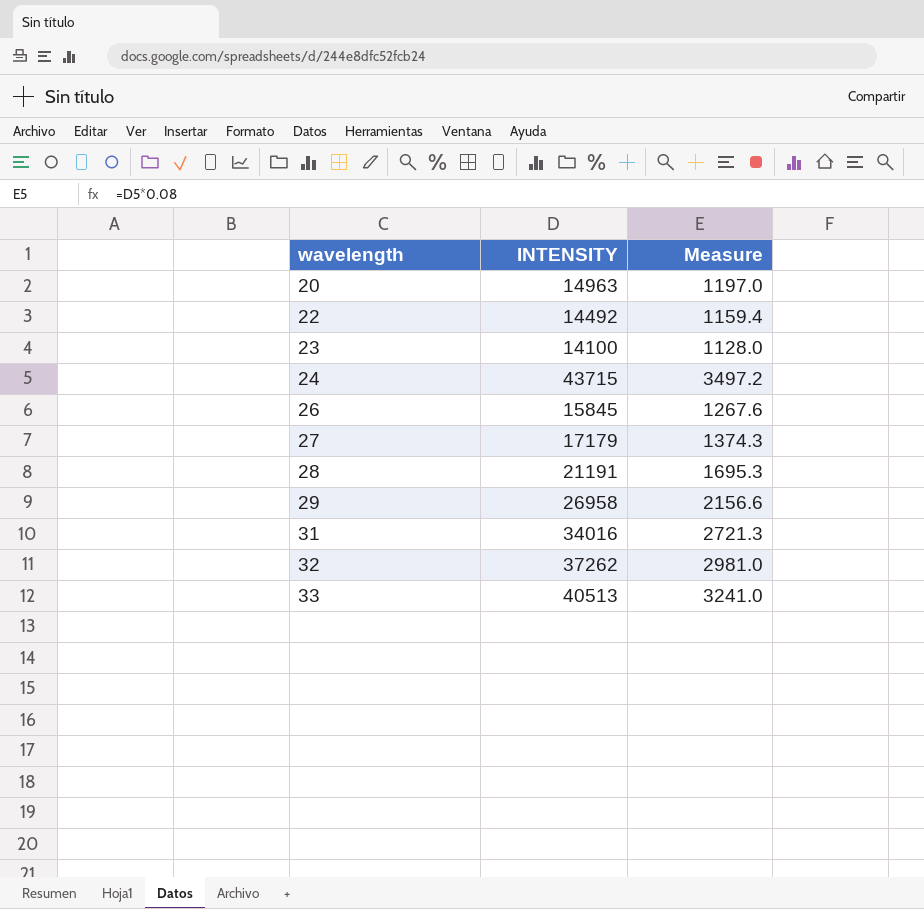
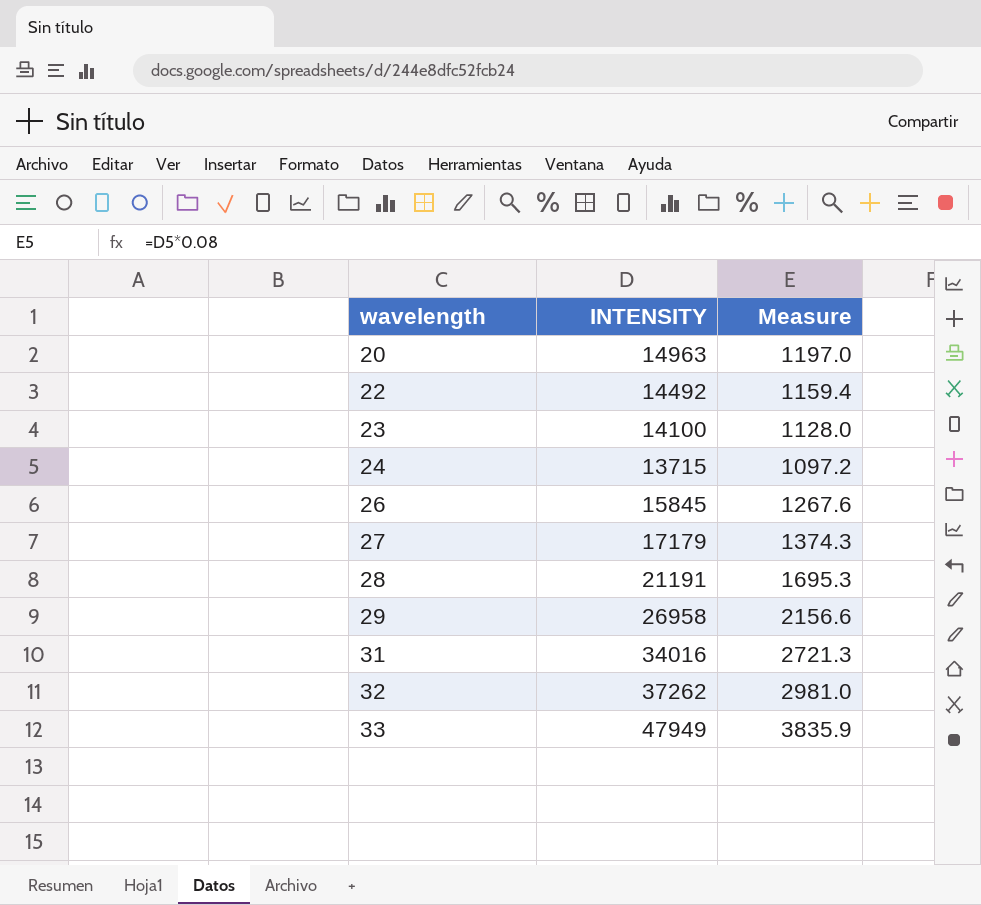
24 | INTENSITY: 43715 -> 13715
24 | Measure: 3497.2 -> 1097.2
33 | INTENSITY: 40513 -> 47949
33 | Measure: 3241.0 -> 3835.9

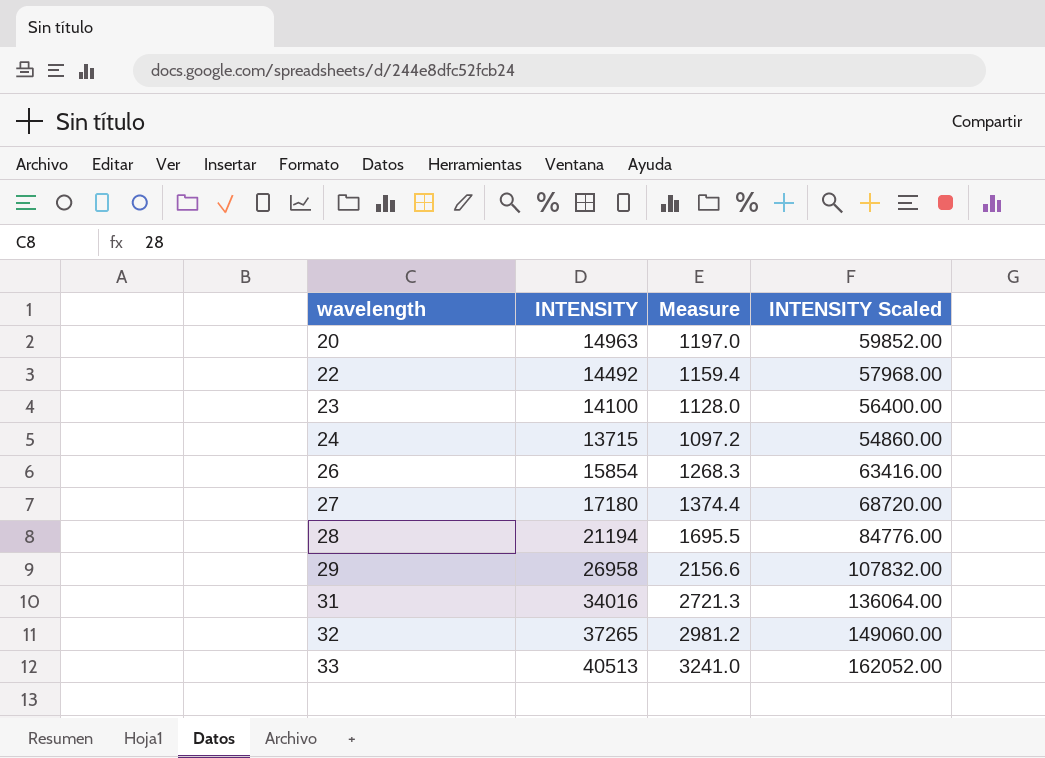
column INTENSITY Scaled | formula: none -> [INTENSITY] * 4
26 | INTENSITY: 15845 -> 15854
26 | Measure: 1267.6 -> 1268.3
27 | INTENSITY: 17179 -> 17180
27 | Measure: 1374.3 -> 1374.4
28 | INTENSITY: 21191 -> 21194
28 | Measure: 1695.3 -> 1695.5
32 | INTENSITY: 37262 -> 37265
32 | Measure: 2981.0 -> 2981.2
33 | INTENSITY: 47949 -> 40513
33 | Measure: 3835.9 -> 3241.0

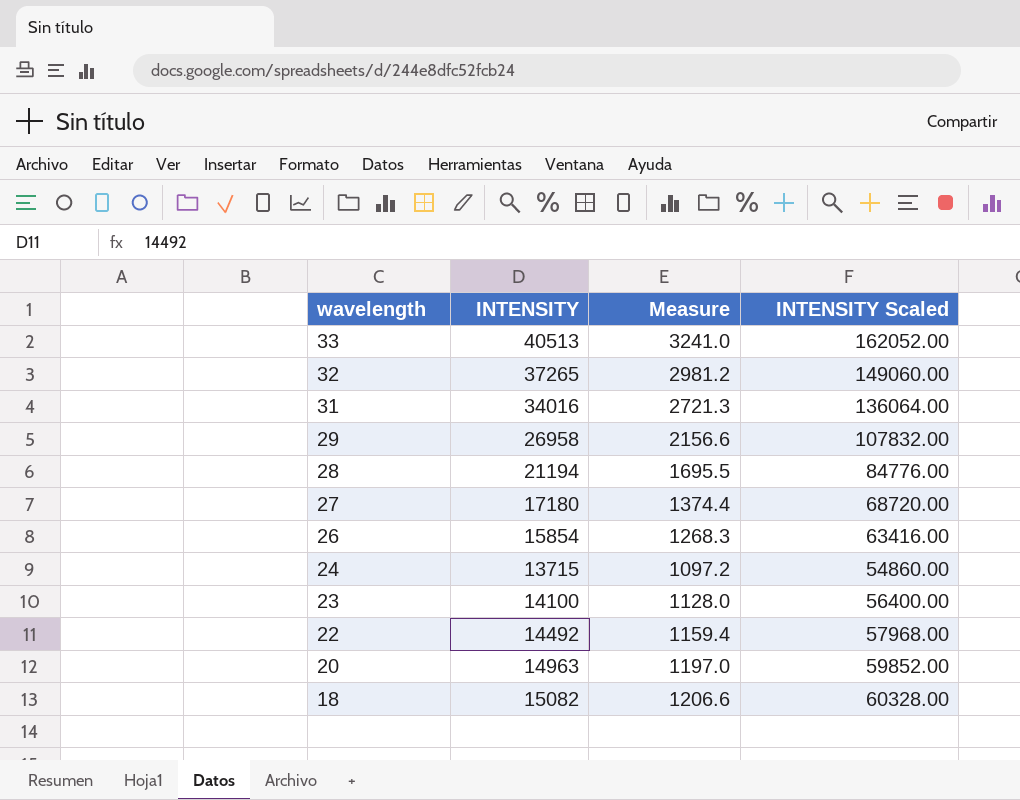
row order: wavelength ascending -> wavelength descending
row 18: none -> 15082 | 1206.6 | 60328.00

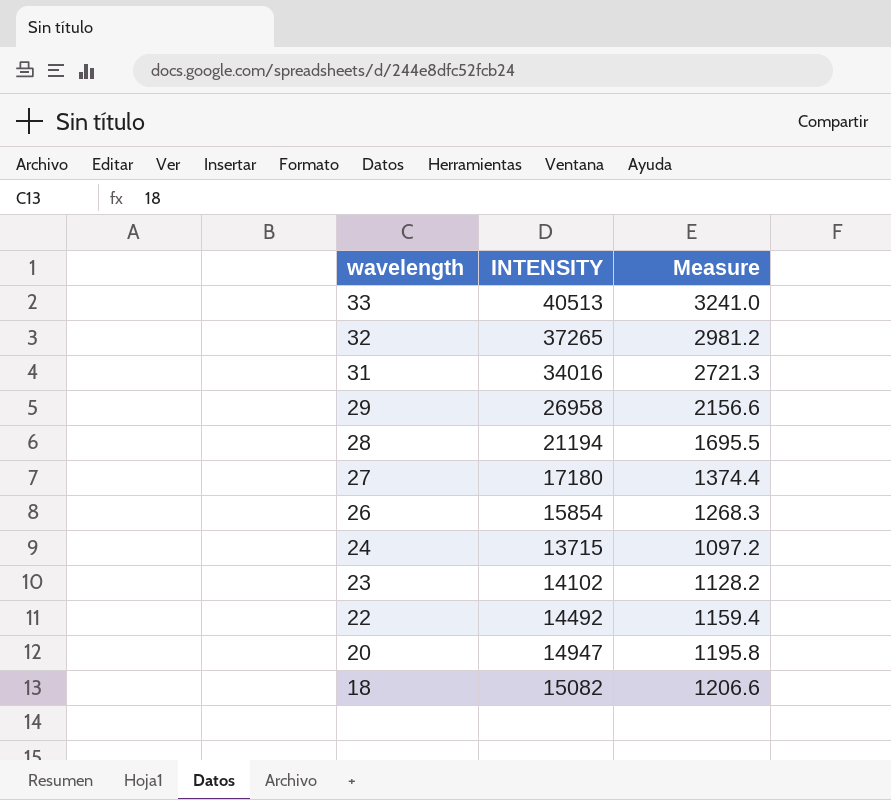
column INTENSITY Scaled | formula: [INTENSITY] * 4 -> none
23 | INTENSITY: 14100 -> 14102
23 | Measure: 1128.0 -> 1128.2
20 | INTENSITY: 14963 -> 14947
20 | Measure: 1197.0 -> 1195.8

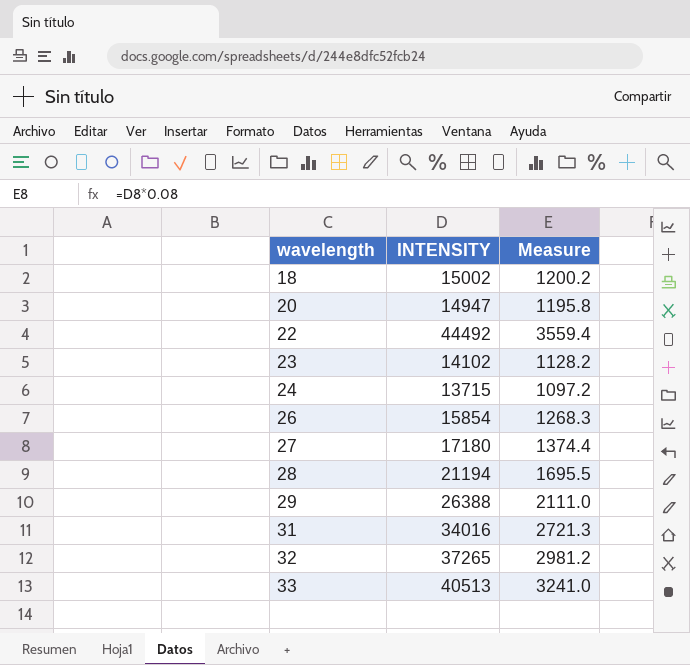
row order: wavelength descending -> wavelength ascending
18 | INTENSITY: 15082 -> 15002
18 | Measure: 1206.6 -> 1200.2
22 | INTENSITY: 14492 -> 44492
22 | Measure: 1159.4 -> 3559.4
29 | INTENSITY: 26958 -> 26388
29 | Measure: 2156.6 -> 2111.0

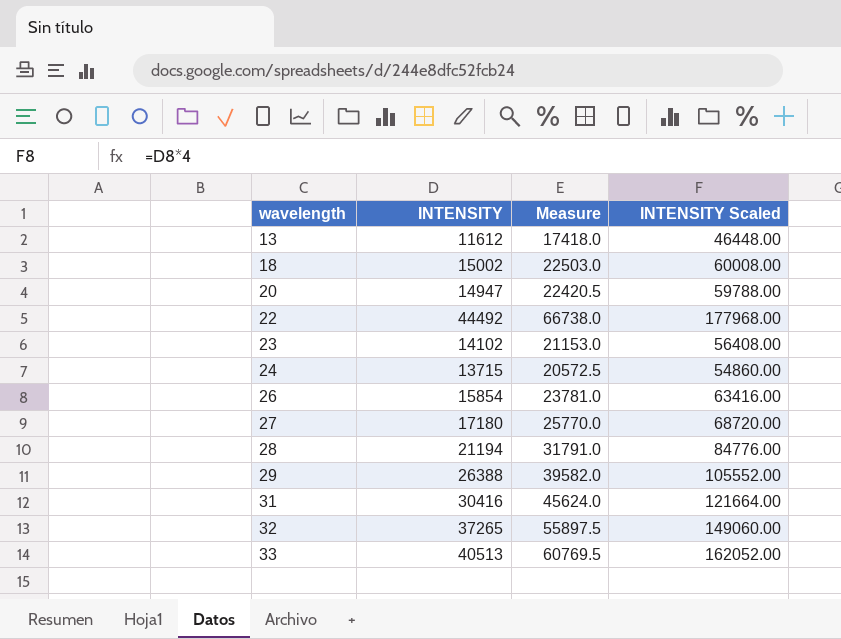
column Measure | formula: [INTENSITY] * 0.08 -> [INTENSITY] * 1.5
column INTENSITY Scaled | formula: none -> [INTENSITY] * 4
row 13: none -> 11612 | 17418.0 | 46448.00
31 | INTENSITY: 34016 -> 30416

